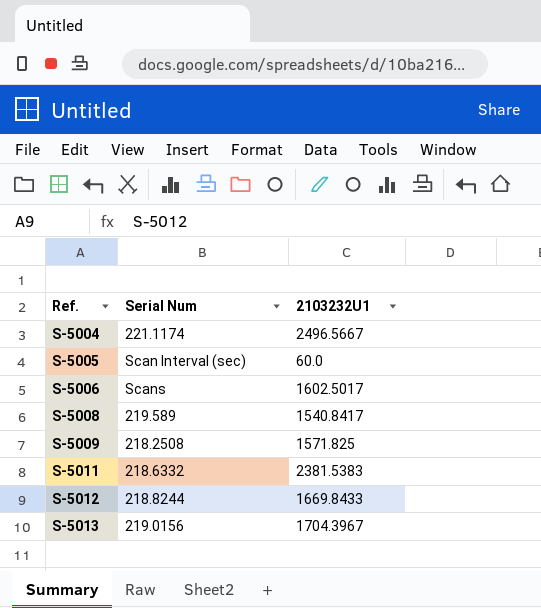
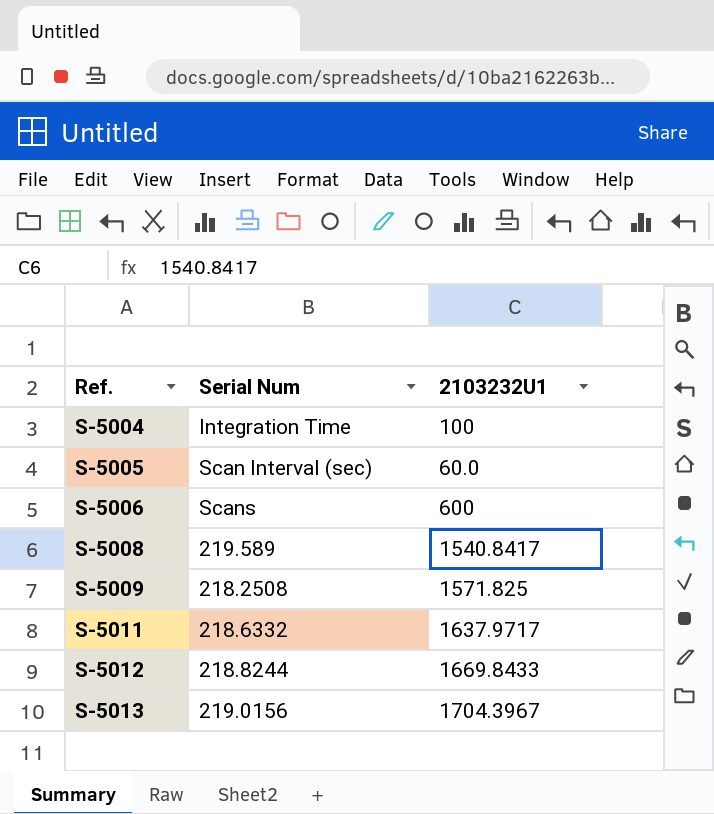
S-5004 | Serial Num: 221.1174 -> Integration Time
S-5004 | 2103232U1: 2496.5667 -> 100
S-5006 | 2103232U1: 1602.5017 -> 600
S-5011 | 2103232U1: 2381.5383 -> 1637.9717

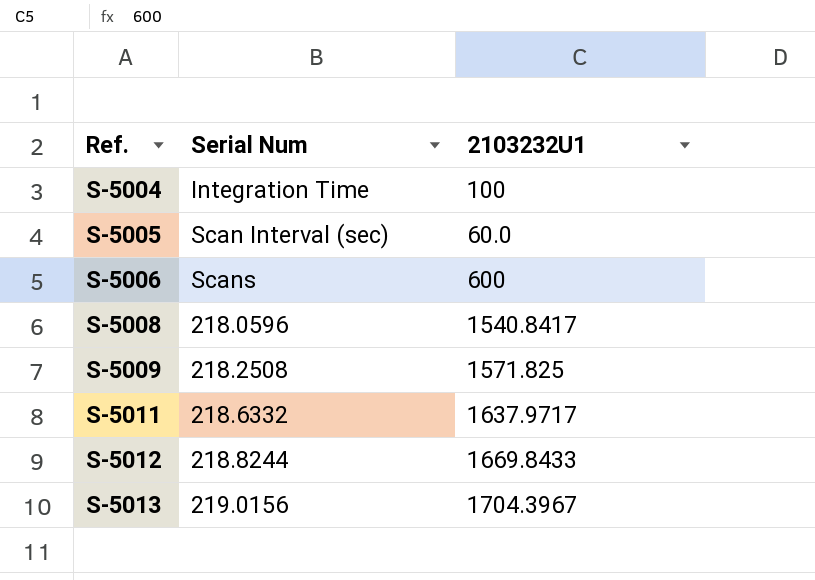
S-5008 | Serial Num: 219.589 -> 218.0596

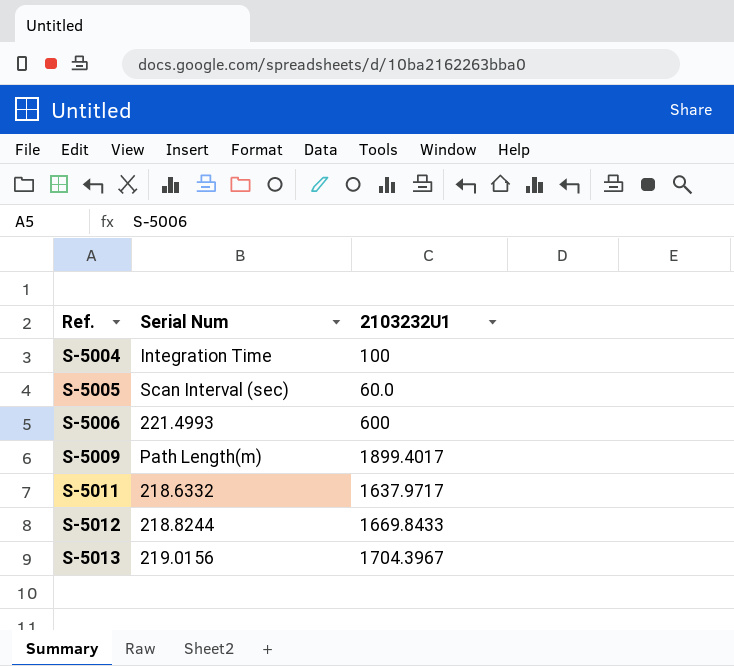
row S-5008: 218.0596 | 1540.8417 -> none
S-5006 | Serial Num: Scans -> 221.4993
S-5009 | Serial Num: 218.2508 -> Path Length(m)
S-5009 | 2103232U1: 1571.825 -> 1899.4017

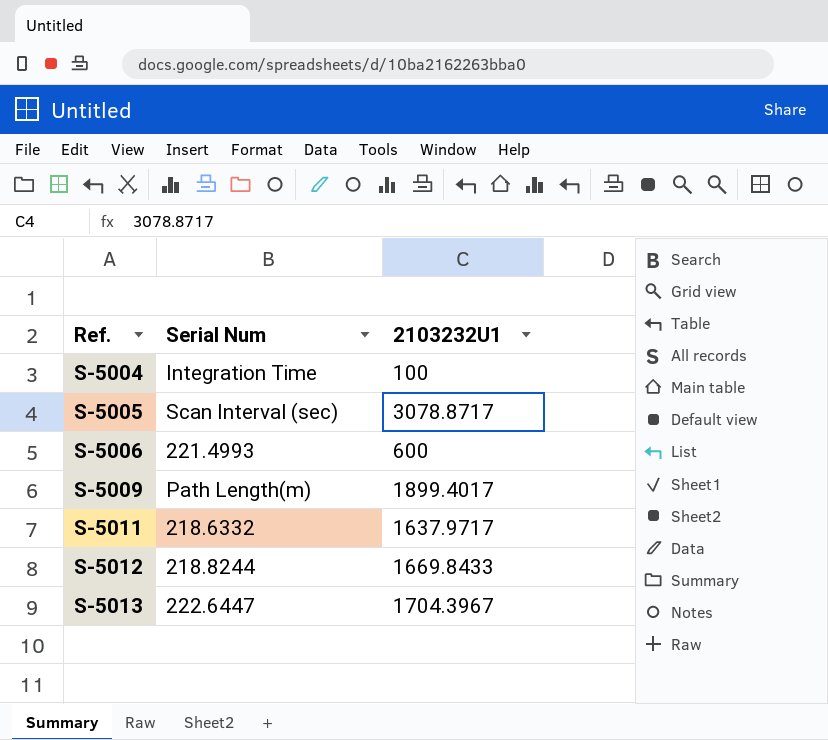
S-5005 | 2103232U1: 60.0 -> 3078.8717
S-5013 | Serial Num: 219.0156 -> 222.6447

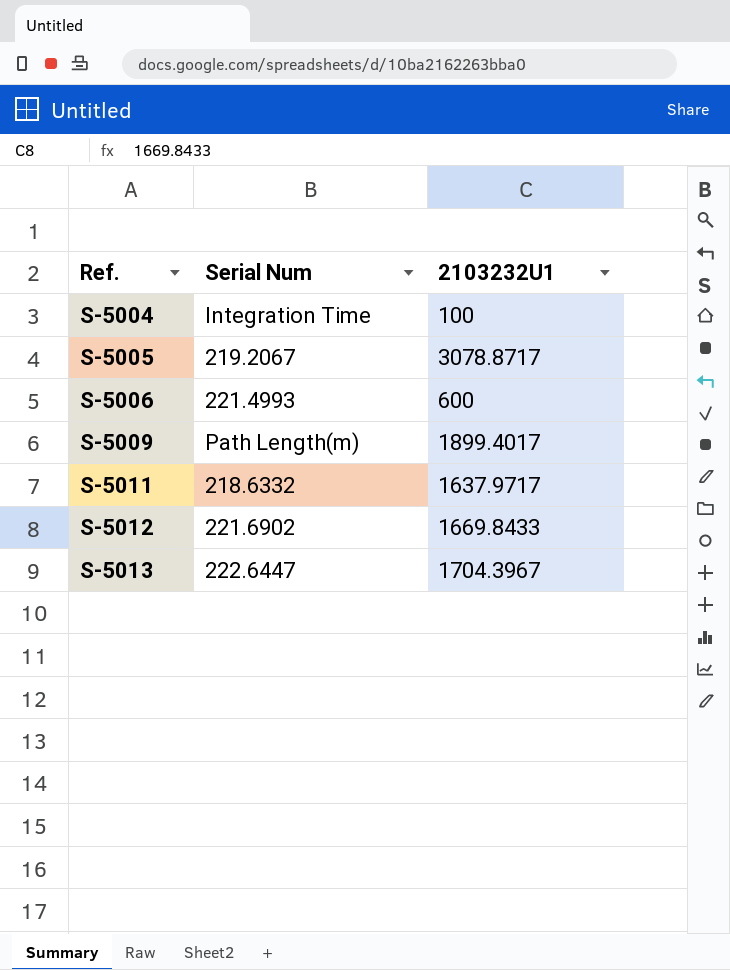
S-5005 | Serial Num: Scan Interval (sec) -> 219.2067
S-5012 | Serial Num: 218.8244 -> 221.6902

